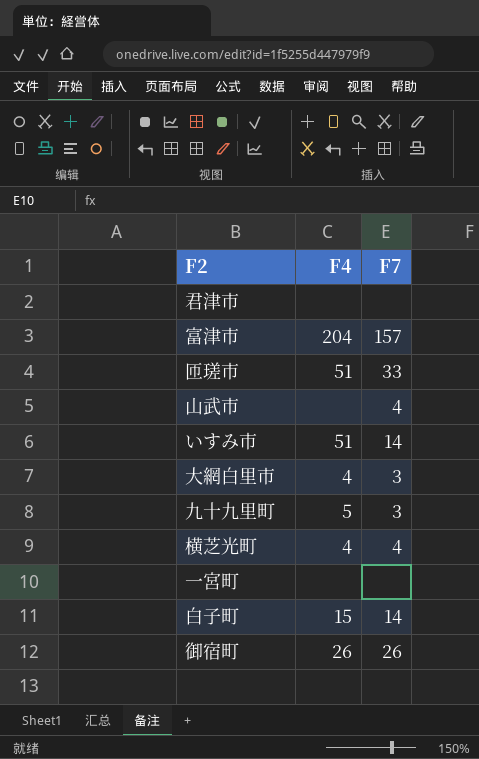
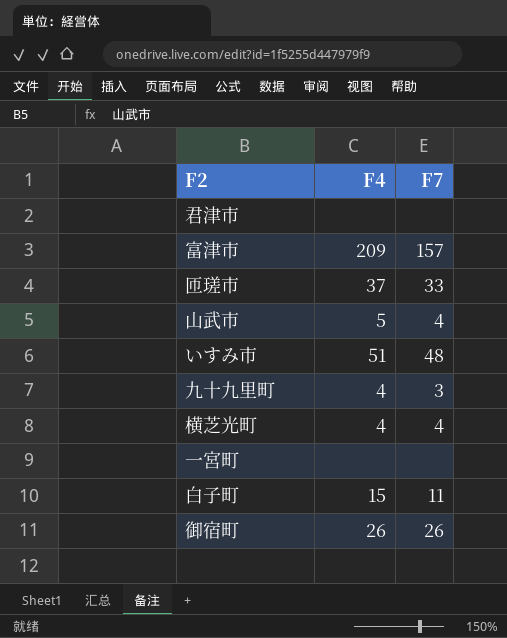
row 大網白里市: 4 | 3 -> none
富津市 | F4: 204 -> 209
匝瑳市 | F4: 51 -> 37
山武市 | F4: none -> 5
いすみ市 | F7: 14 -> 48
九十九里町 | F4: 5 -> 4
白子町 | F7: 14 -> 11

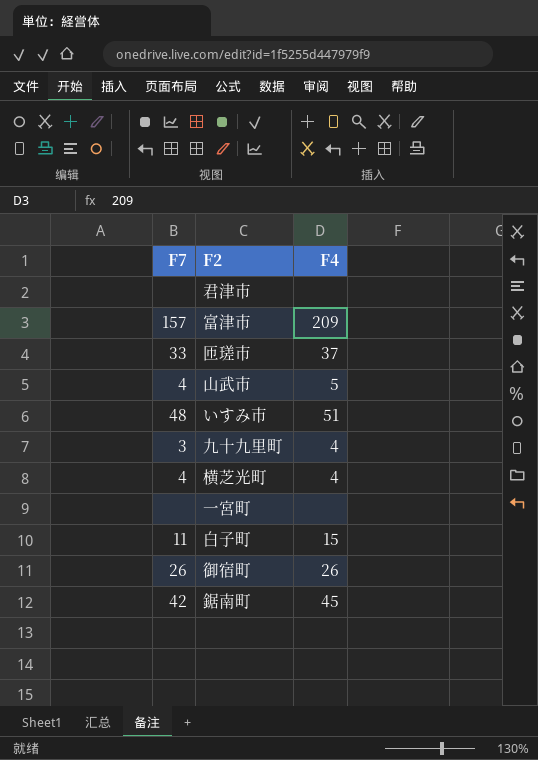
column F7 | position: 3 -> 1
row 鋸南町: none -> 42 | 45

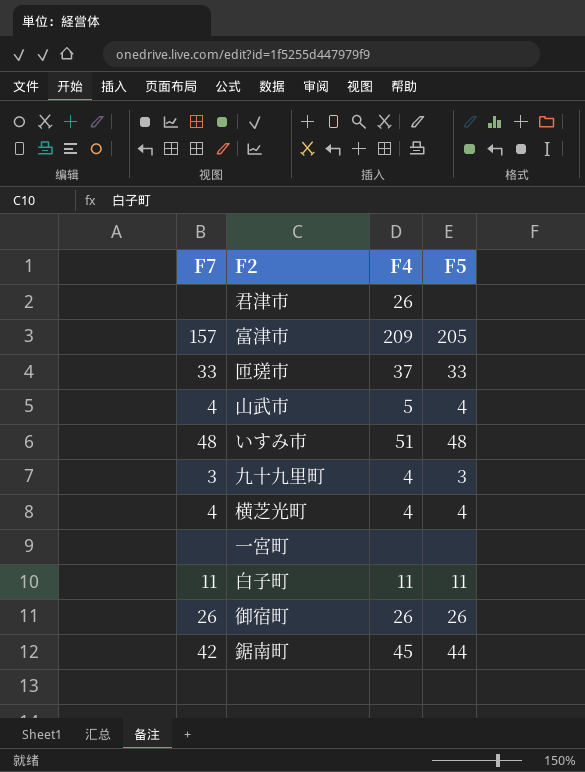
column F5 | position: none -> 4
君津市 | F4: none -> 26
白子町 | F4: 15 -> 11

